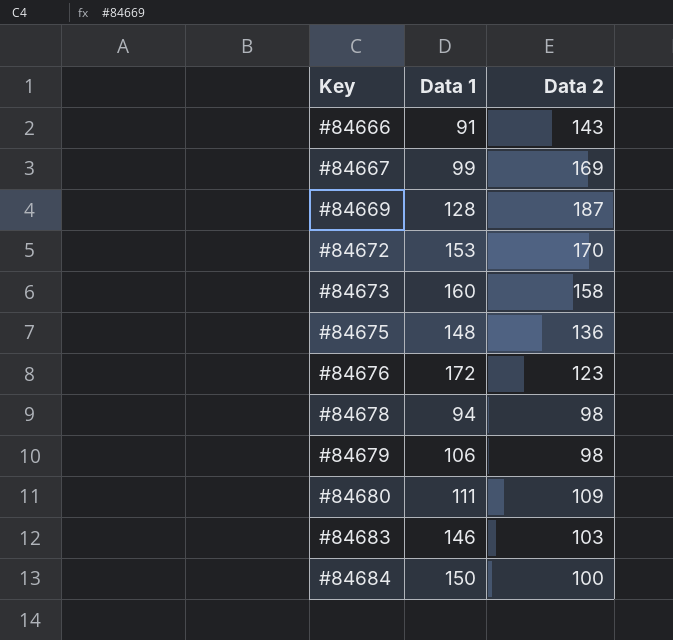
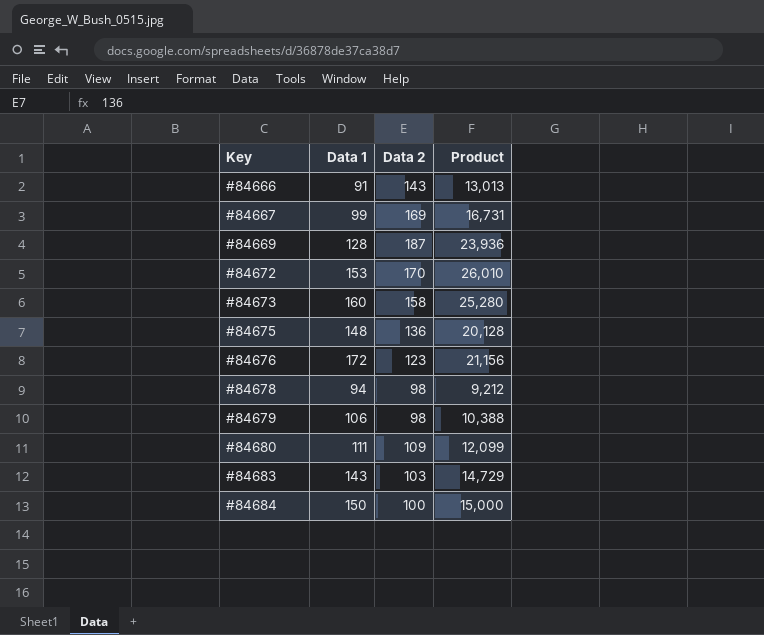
column Product | formula: none -> [Data 1] * [Data 2]
#84683 | Data 1: 146 -> 143

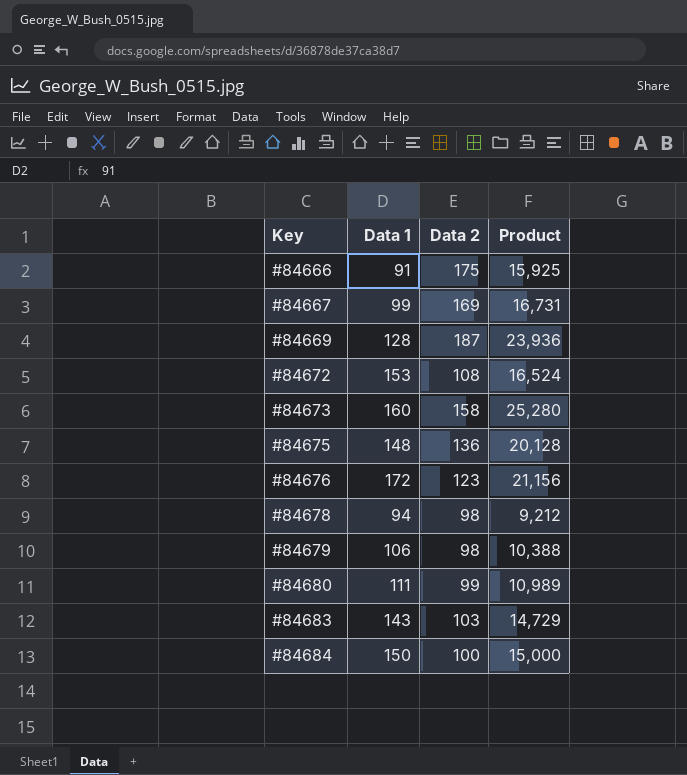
#84666 | Data 2: 143 -> 175
#84666 | Product: 13,013 -> 15,925
#84672 | Data 2: 170 -> 108
#84672 | Product: 26,010 -> 16,524
#84680 | Data 2: 109 -> 99
#84680 | Product: 12,099 -> 10,989

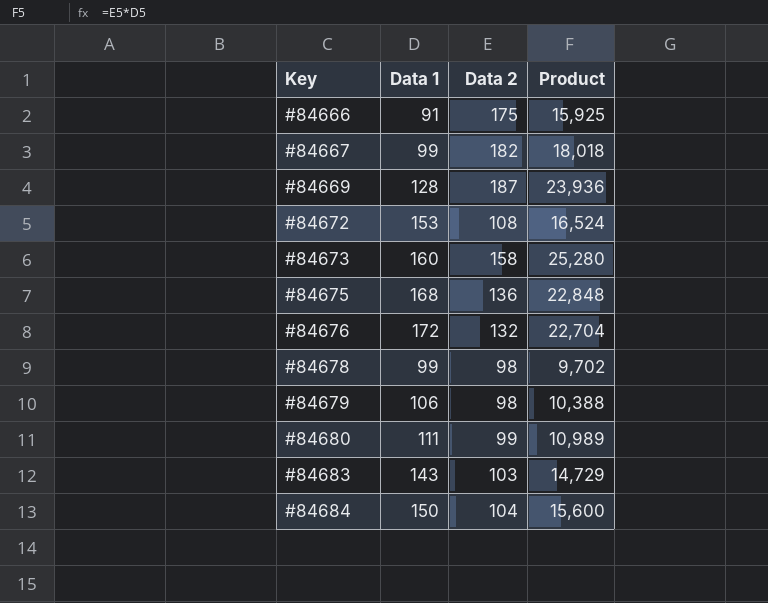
#84667 | Data 2: 169 -> 182
#84667 | Product: 16,731 -> 18,018
#84675 | Data 1: 148 -> 168
#84675 | Product: 20,128 -> 22,848
#84676 | Data 2: 123 -> 132
#84676 | Product: 21,156 -> 22,704
#84678 | Data 1: 94 -> 99
#84678 | Product: 9,212 -> 9,702
#84684 | Data 2: 100 -> 104
#84684 | Product: 15,000 -> 15,600

